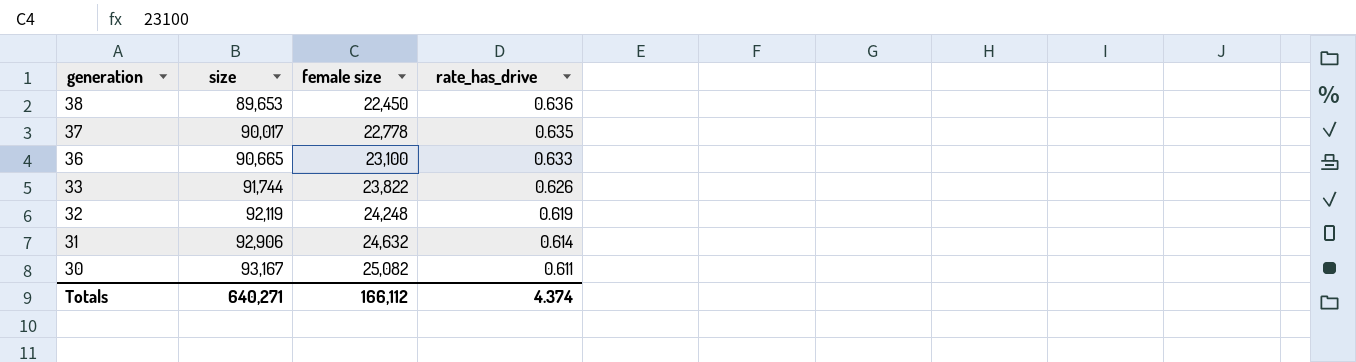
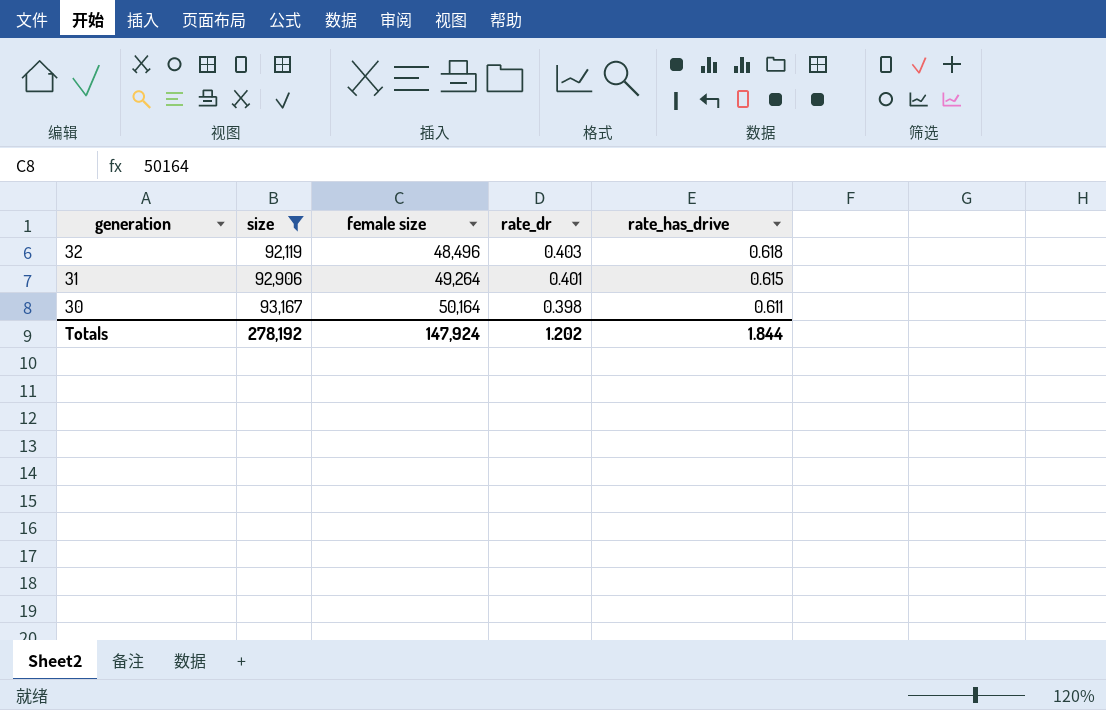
filter: none -> size >= 92,119
column rate_dr | position: none -> 4
32 | female size: 24,248 -> 48,496
32 | rate_has_drive: 0.619 -> 0.618
31 | female size: 24,632 -> 49,264
31 | rate_has_drive: 0.614 -> 0.615
30 | female size: 25,082 -> 50,164
Totals | size: 640,271 -> 278,192
Totals | female size: 166,112 -> 147,924
Totals | rate_has_drive: 4.374 -> 1.844

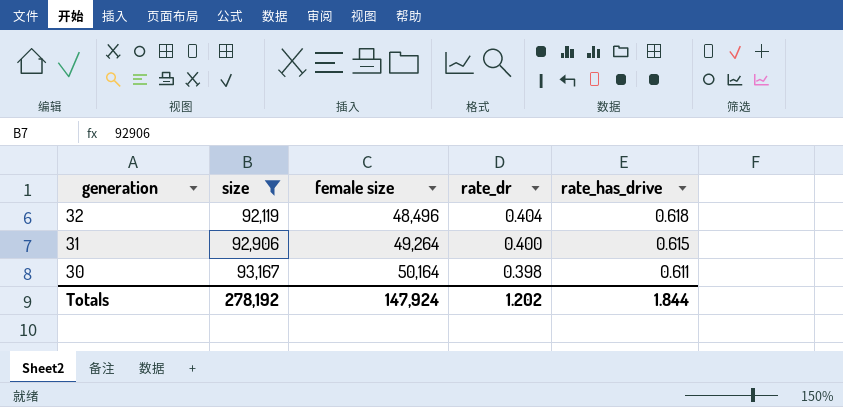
32 | rate_dr: 0.403 -> 0.404
31 | rate_dr: 0.401 -> 0.400

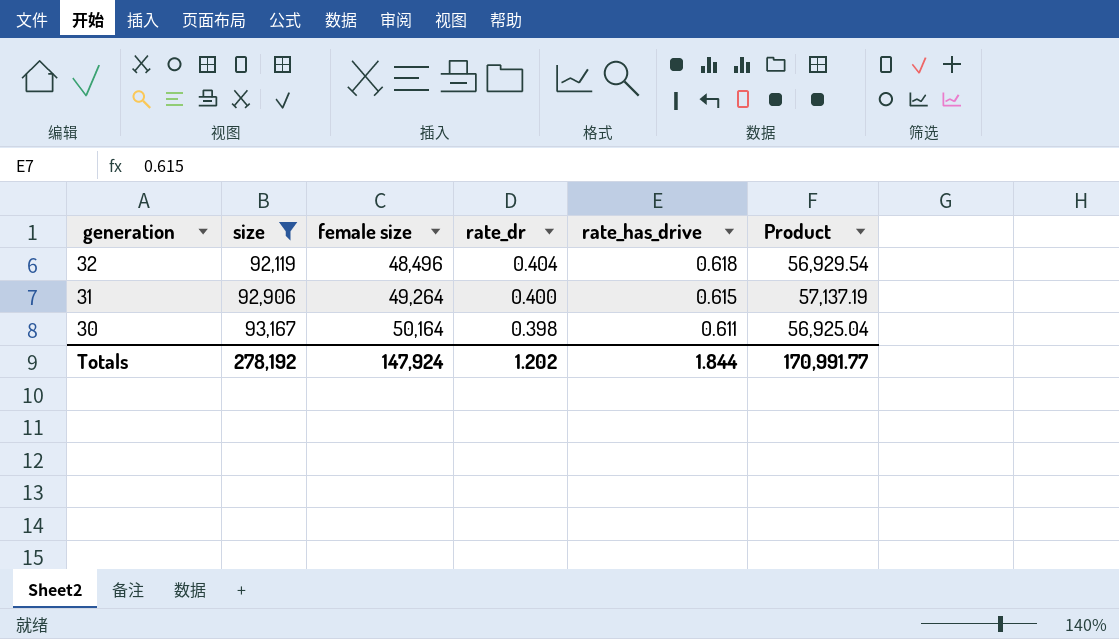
column Product | formula: none -> [size] * [rate_has_drive]

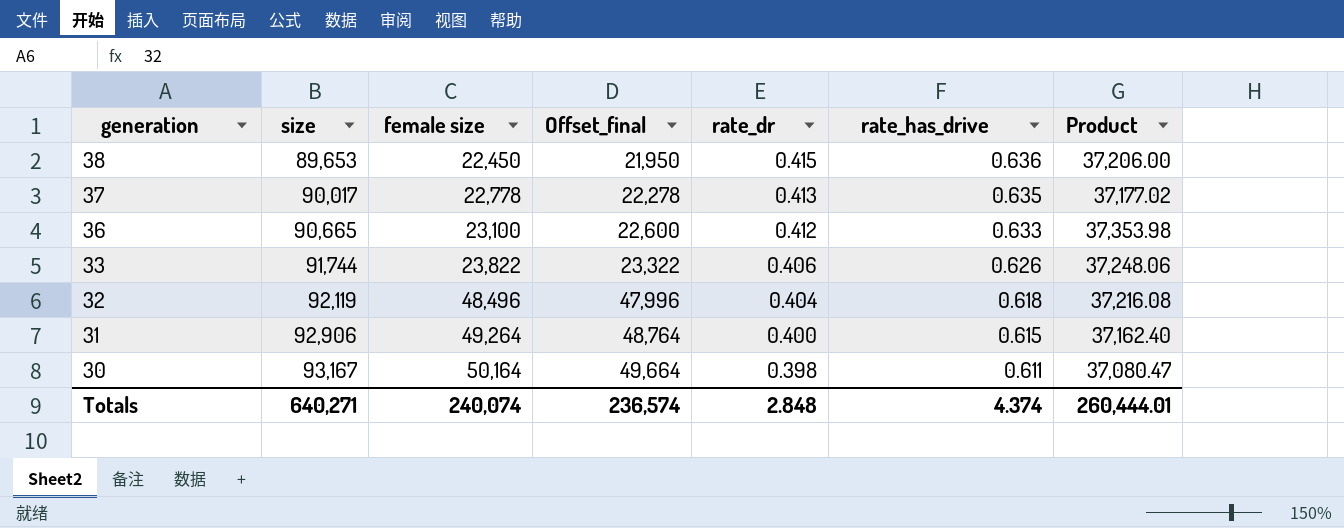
filter: size >= 92,119 -> none
column Offset_final | formula: none -> [female size] - 500
column Product | formula: [size] * [rate_has_drive] -> [size] * [rate_dr]
Totals | size: 278,192 -> 640,271
Totals | female size: 147,924 -> 240,074
Totals | rate_dr: 1.202 -> 2.848
Totals | rate_has_drive: 1.844 -> 4.374
Totals | Product: 170,991.77 -> 260,444.01

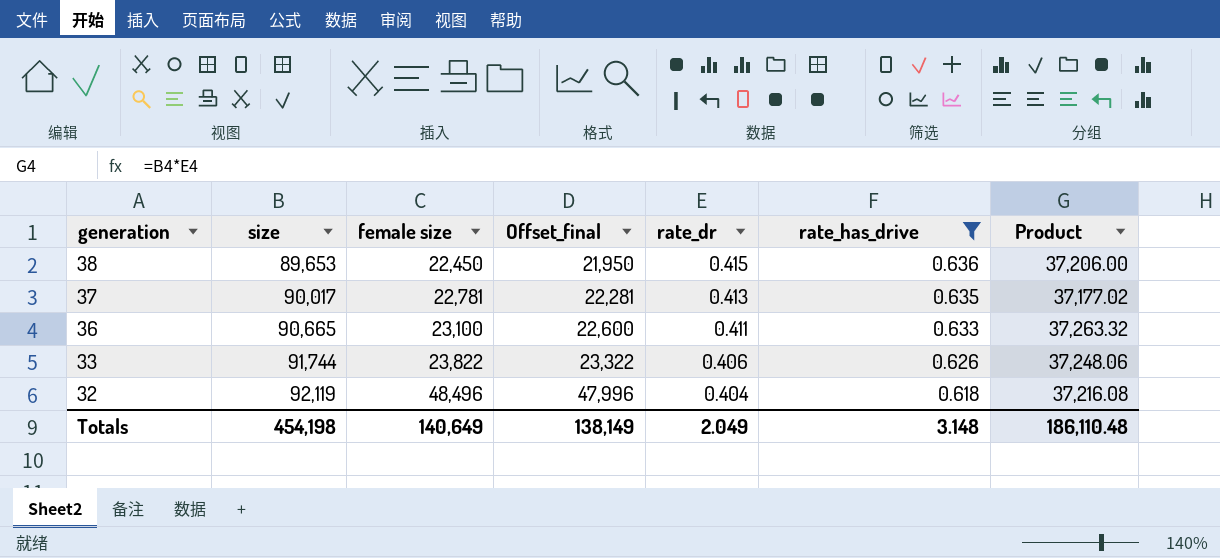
filter: none -> rate_has_drive >= 0.618
37 | female size: 22,778 -> 22,781
37 | Offset_final: 22,278 -> 22,281
36 | rate_dr: 0.412 -> 0.411
36 | Product: 37,353.98 -> 37,263.32
Totals | size: 640,271 -> 454,198
Totals | female size: 240,074 -> 140,649
Totals | Offset_final: 236,574 -> 138,149
Totals | rate_dr: 2.848 -> 2.049
Totals | rate_has_drive: 4.374 -> 3.148
Totals | Product: 260,444.01 -> 186,110.48

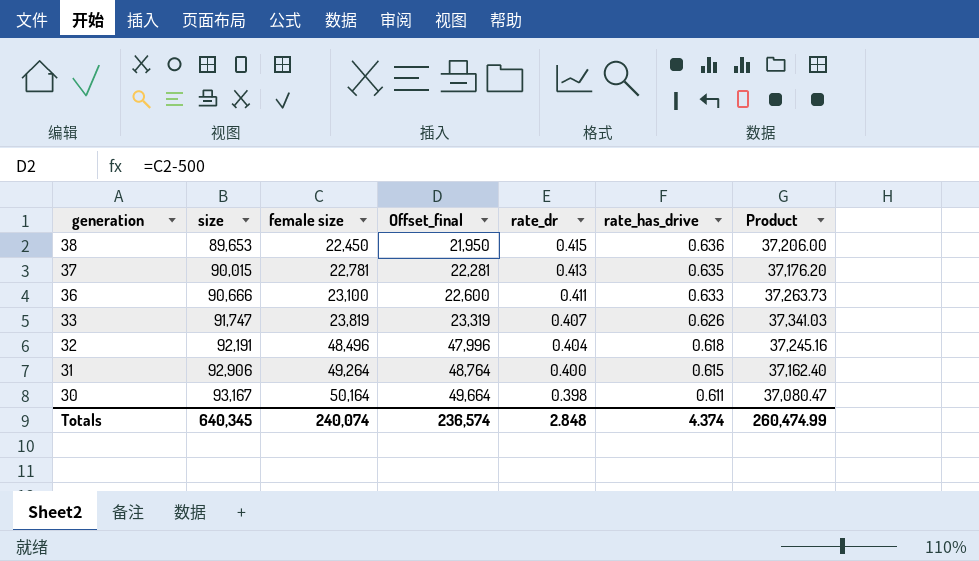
filter: rate_has_drive >= 0.618 -> none
37 | size: 90,017 -> 90,015
37 | Product: 37,177.02 -> 37,176.20
36 | size: 90,665 -> 90,666
36 | Product: 37,263.32 -> 37,263.73
33 | size: 91,744 -> 91,747
33 | female size: 23,822 -> 23,819
33 | Offset_final: 23,322 -> 23,319
33 | rate_dr: 0.406 -> 0.407
33 | Product: 37,248.06 -> 37,341.03
32 | size: 92,119 -> 92,191
32 | Product: 37,216.08 -> 37,245.16
Totals | size: 454,198 -> 640,345
Totals | female size: 140,649 -> 240,074
Totals | Offset_final: 138,149 -> 236,574
Totals | rate_dr: 2.049 -> 2.848
Totals | rate_has_drive: 3.148 -> 4.374
Totals | Product: 186,110.48 -> 260,474.99

